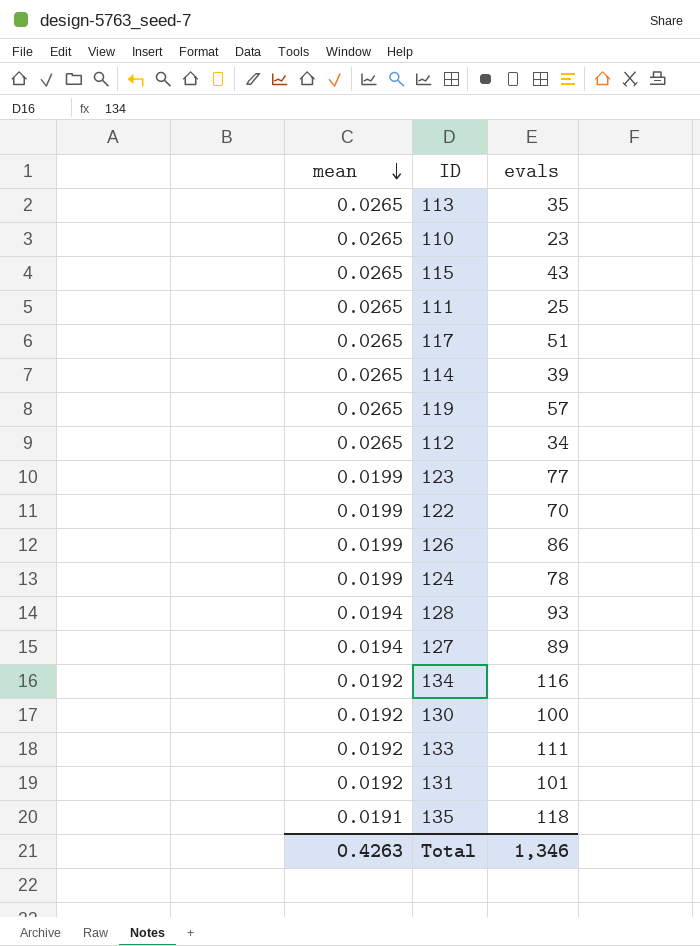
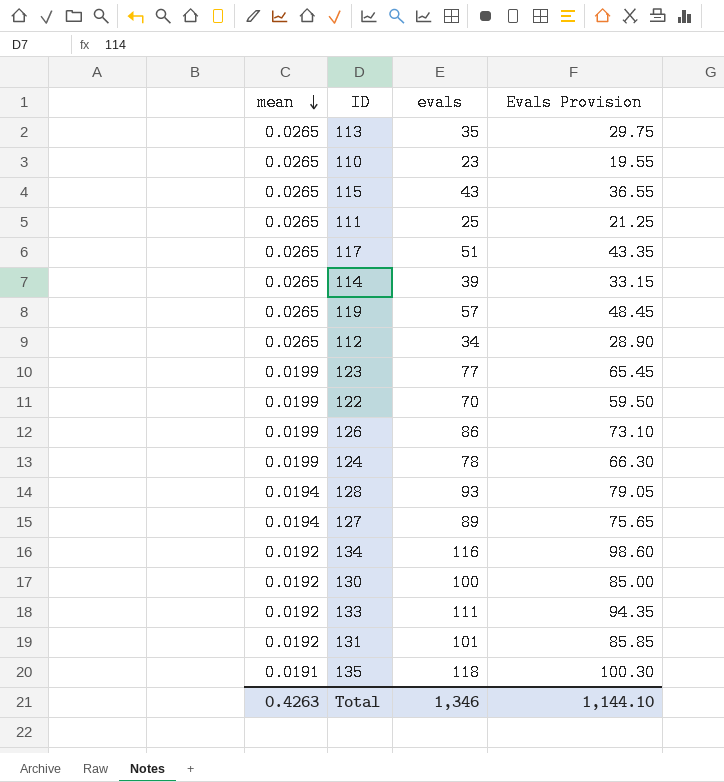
column Evals Provision | formula: none -> [evals] * 0.85

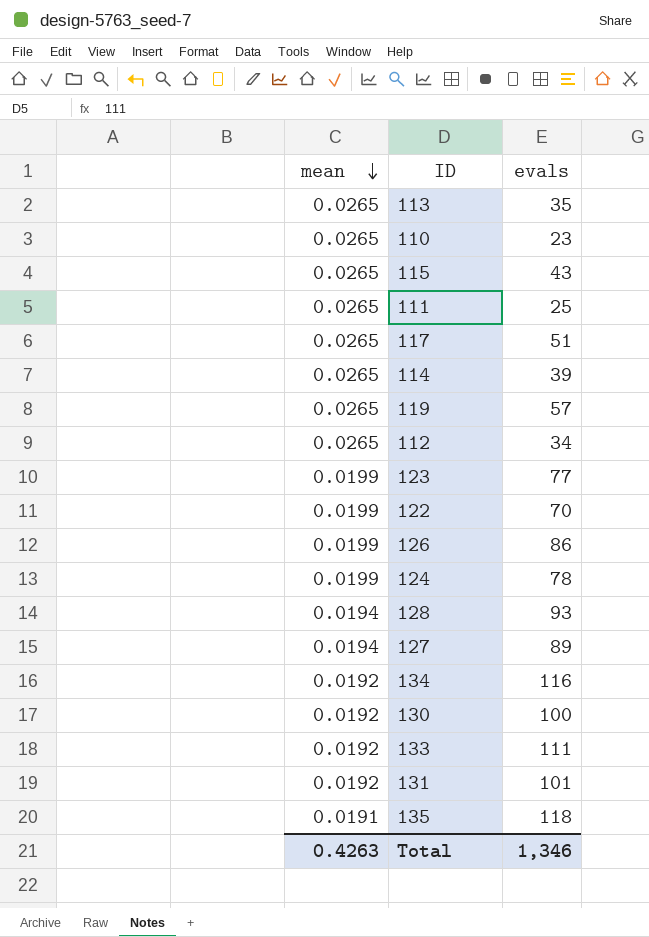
column Evals Provision | formula: [evals] * 0.85 -> none

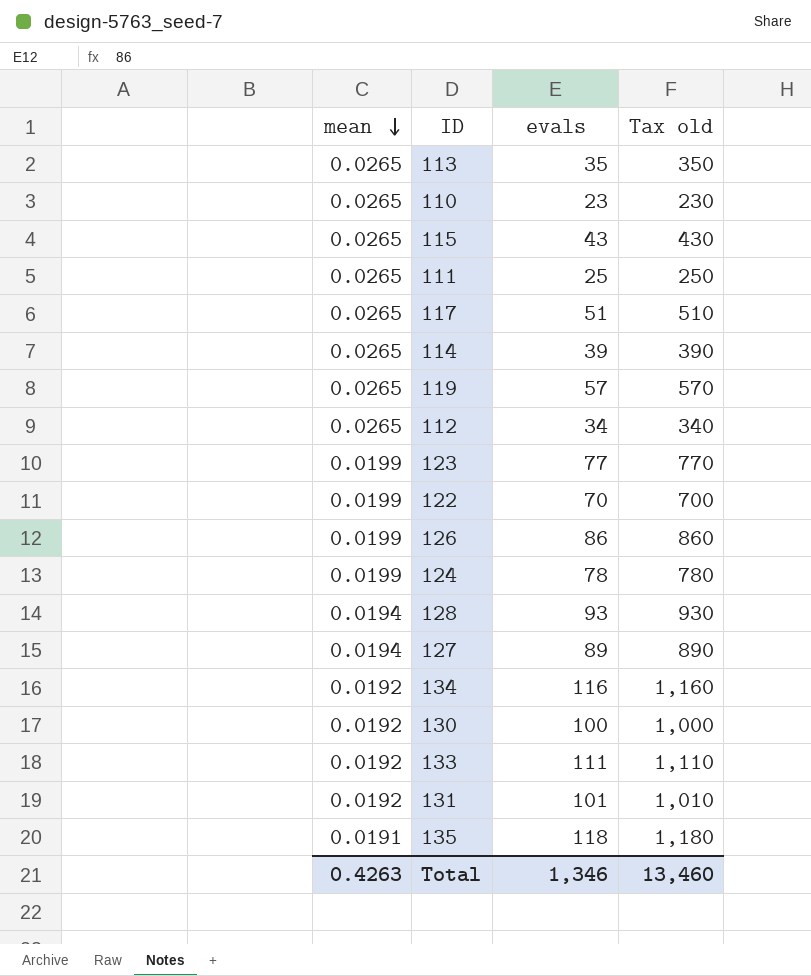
column Tax old | formula: none -> [evals] * 10

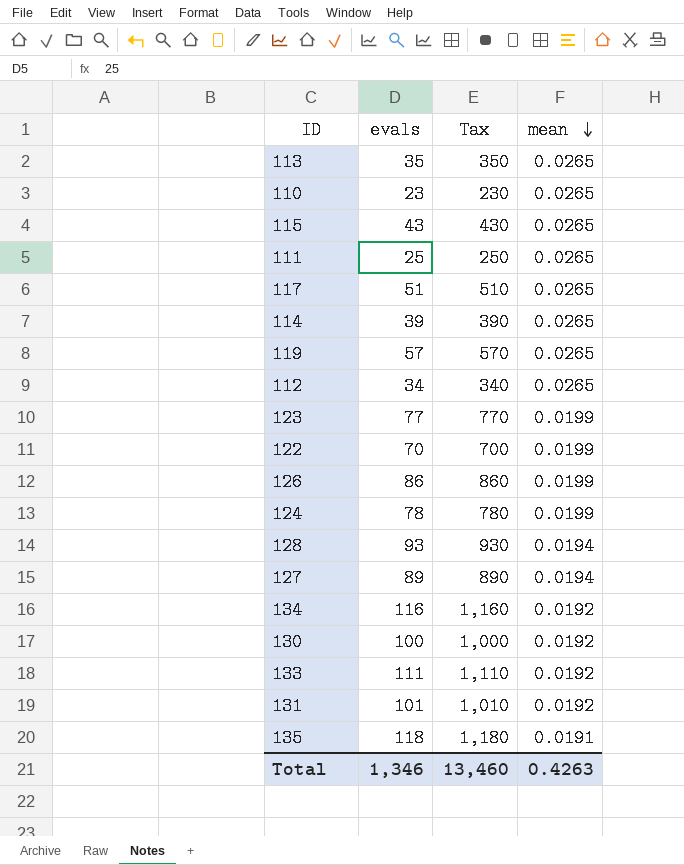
column name: Tax old -> Tax
column mean | position: 1 -> 4

